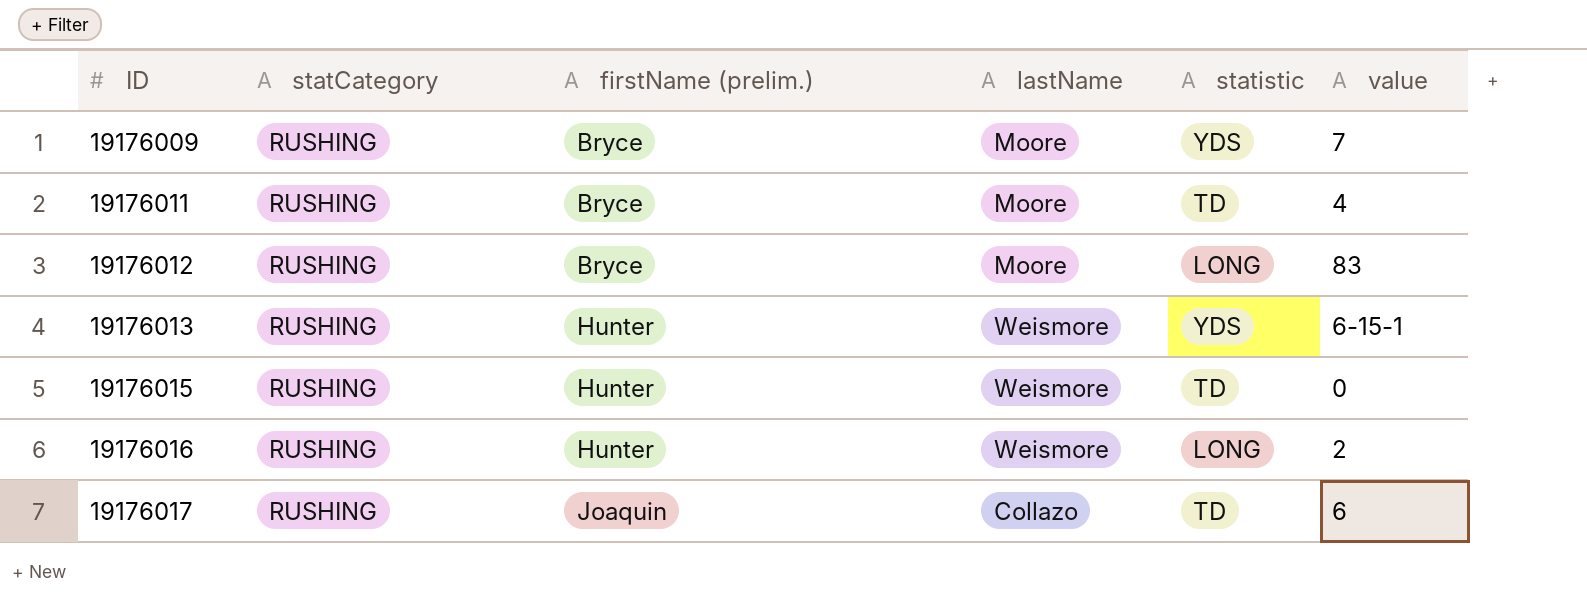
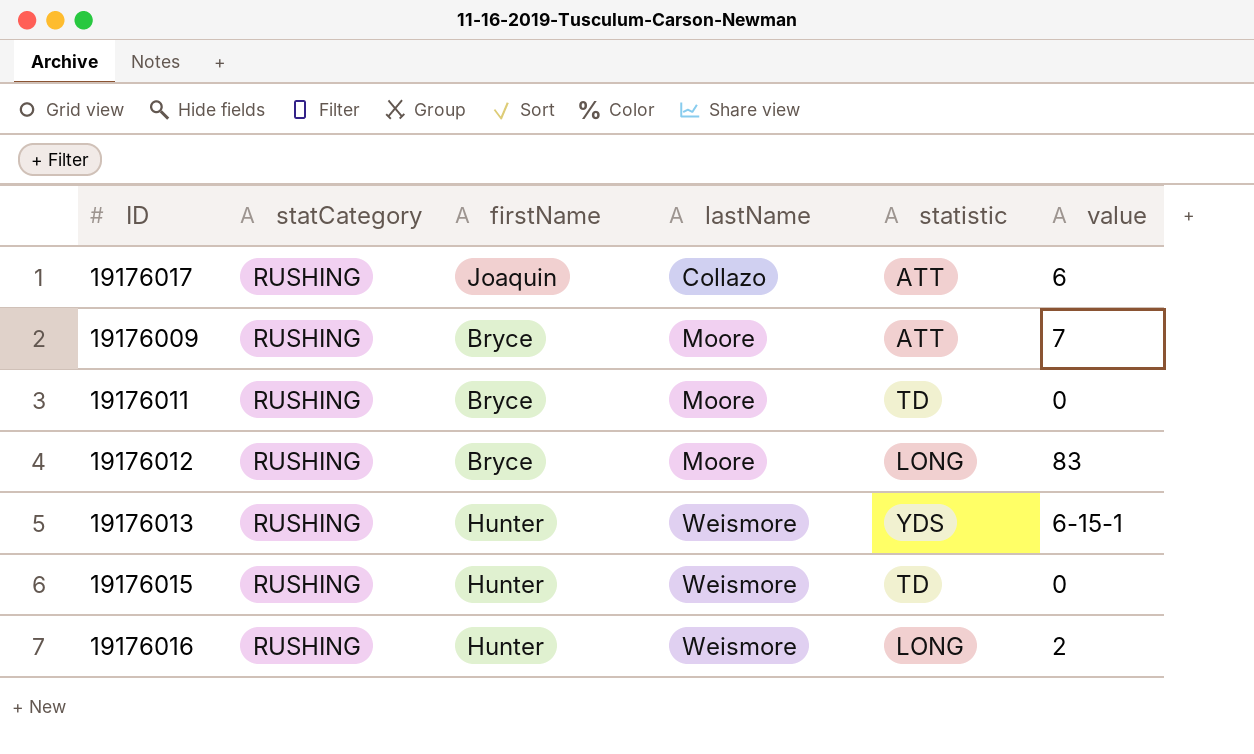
row order: ID ascending -> lastName ascending
column name: firstName (prelim.) -> firstName
19176017 | statistic: TD -> ATT
19176009 | statistic: YDS -> ATT
19176011 | value: 4 -> 0

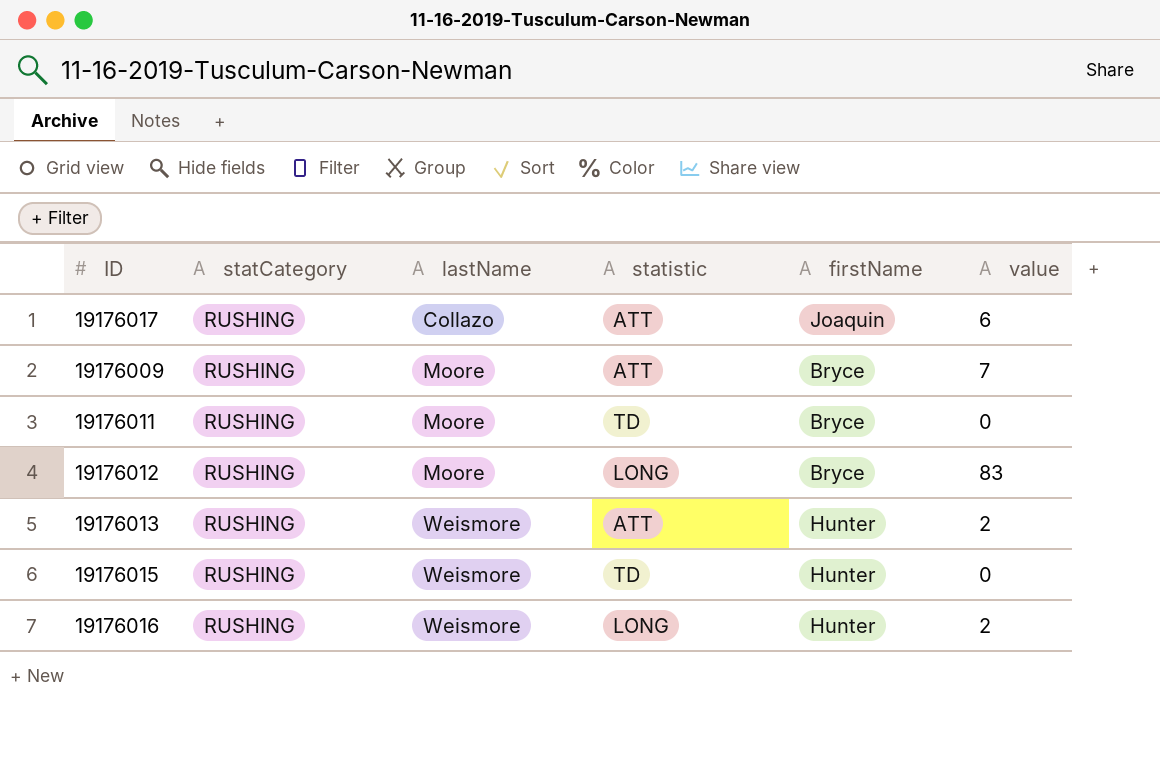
column firstName | position: 3 -> 5
19176013 | statistic: YDS -> ATT
19176013 | value: 6-15-1 -> 2

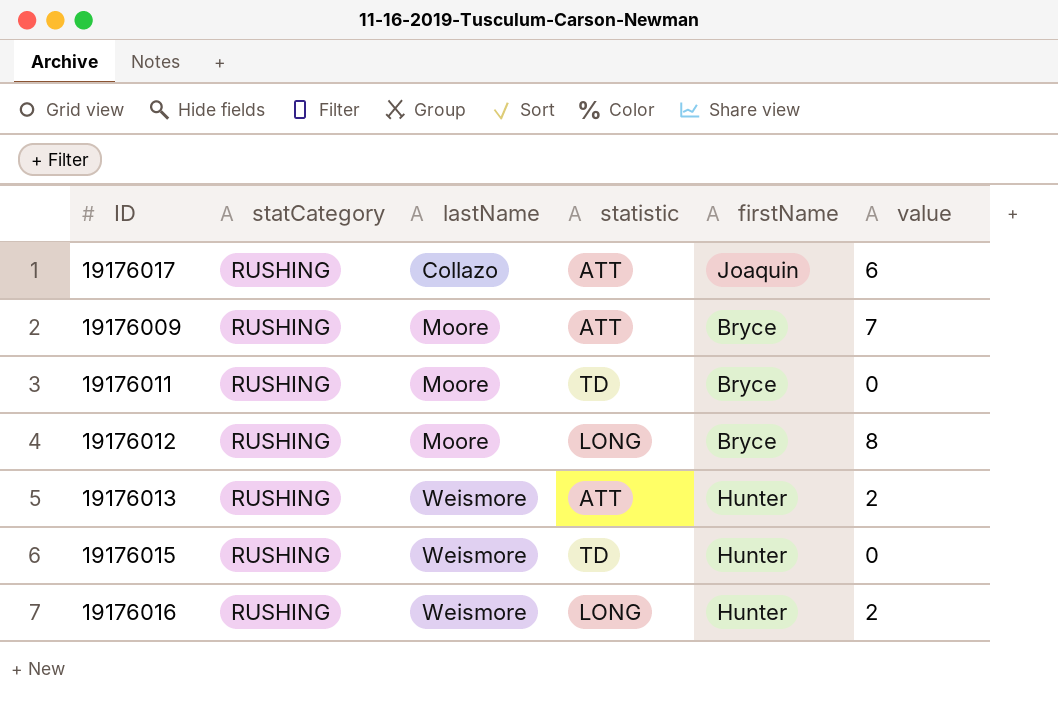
19176012 | value: 83 -> 8

